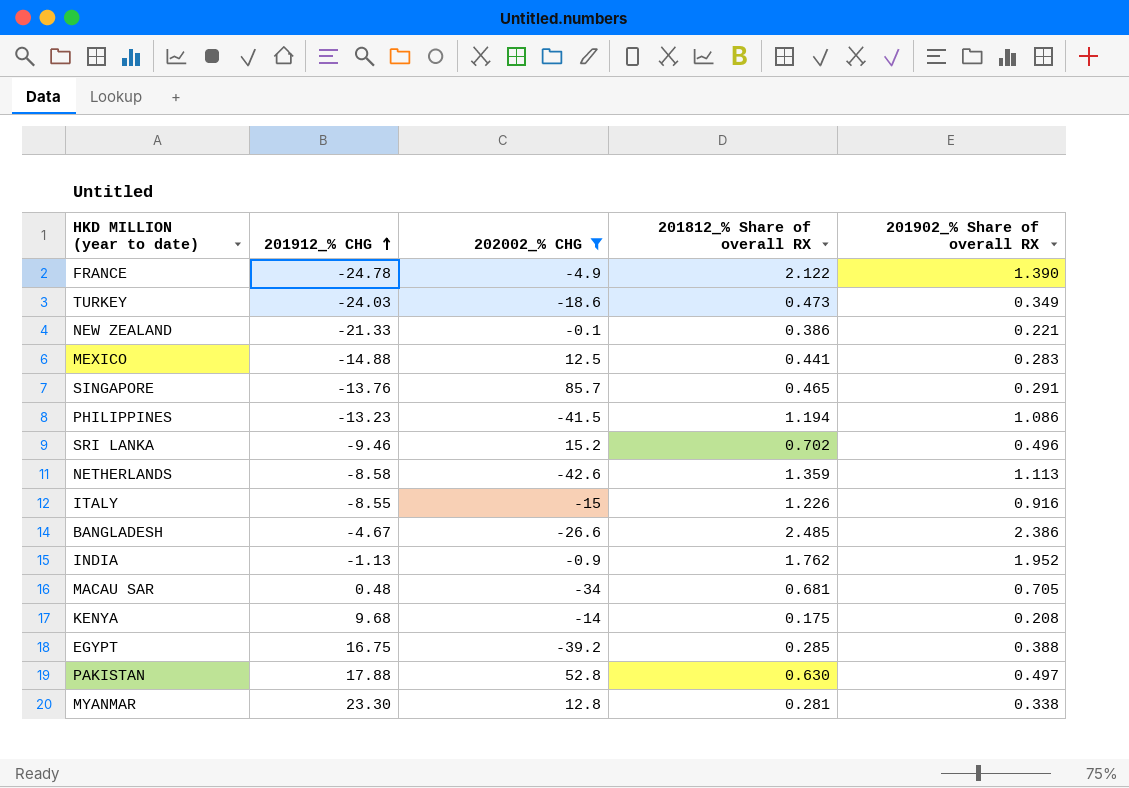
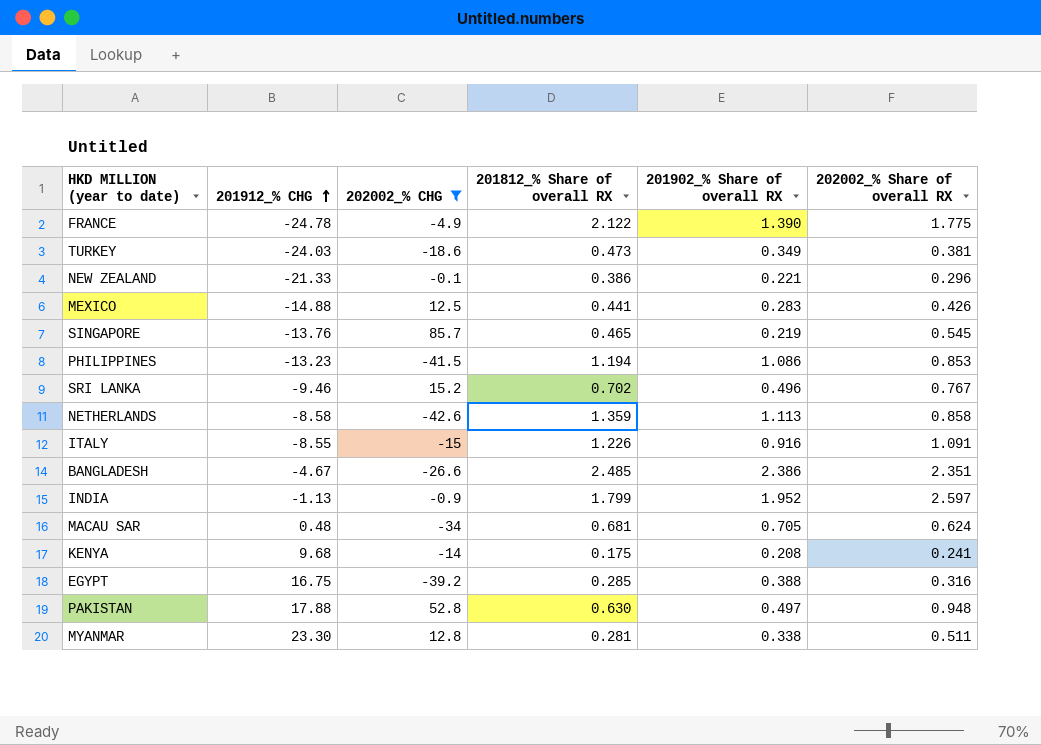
column 202002_% Share of overall RX | position: none -> 6
SINGAPORE | 201902_% Share of overall RX: 0.291 -> 0.219
INDIA | 201812_% Share of overall RX: 1.762 -> 1.799

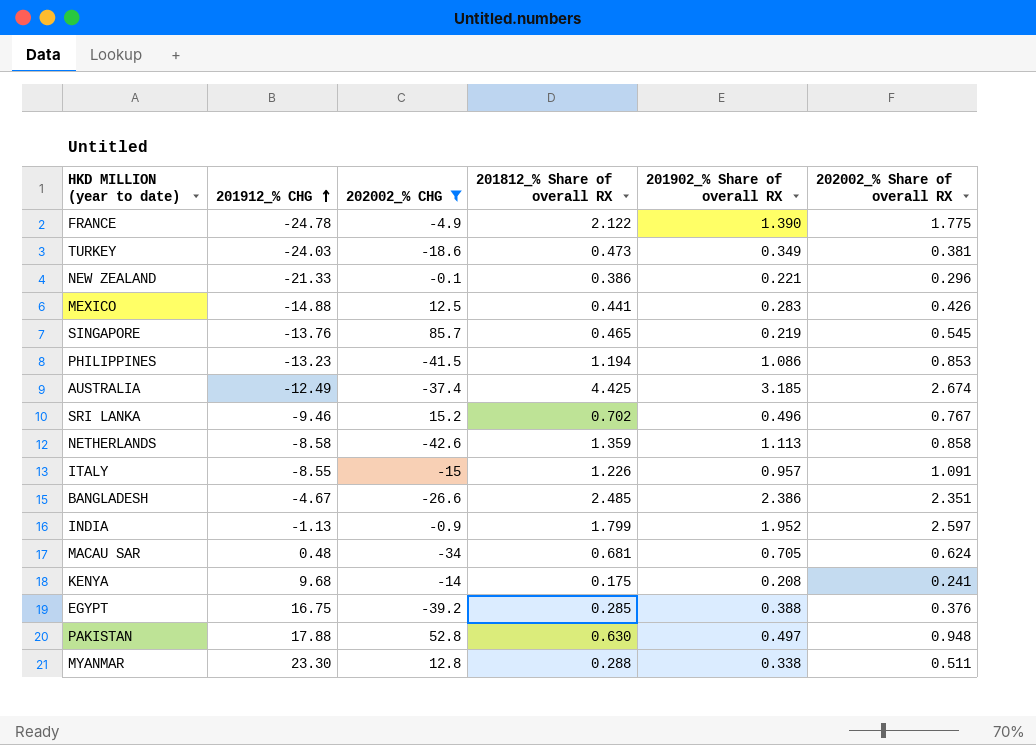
row AUSTRALIA: none -> -12.49 | -37.4 | 4.425 | 3.185 | 2.674
ITALY | 201902_% Share of overall RX: 0.916 -> 0.957
EGYPT | 202002_% Share of overall RX: 0.316 -> 0.376
MYANMAR | 201812_% Share of overall RX: 0.281 -> 0.288

